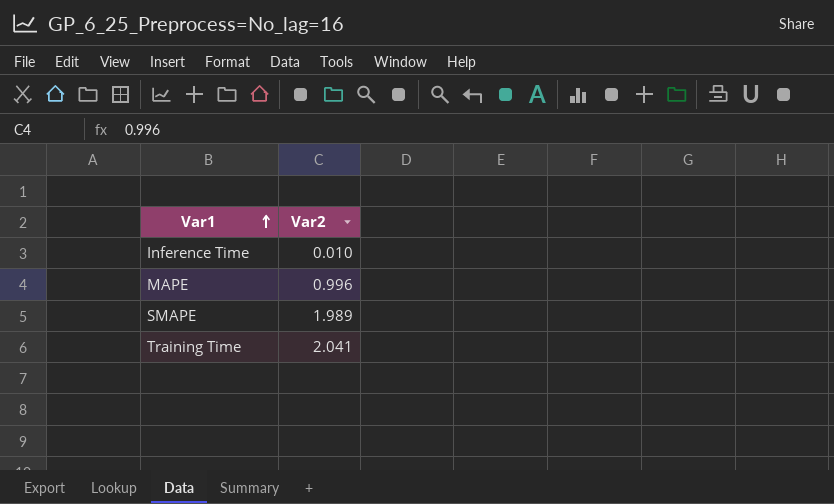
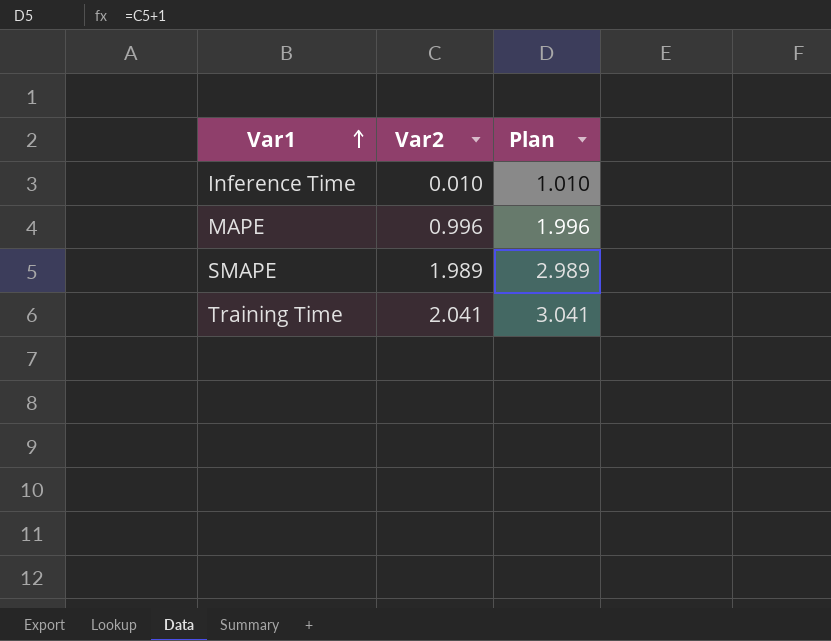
column Plan | formula: none -> [Var2] + 1

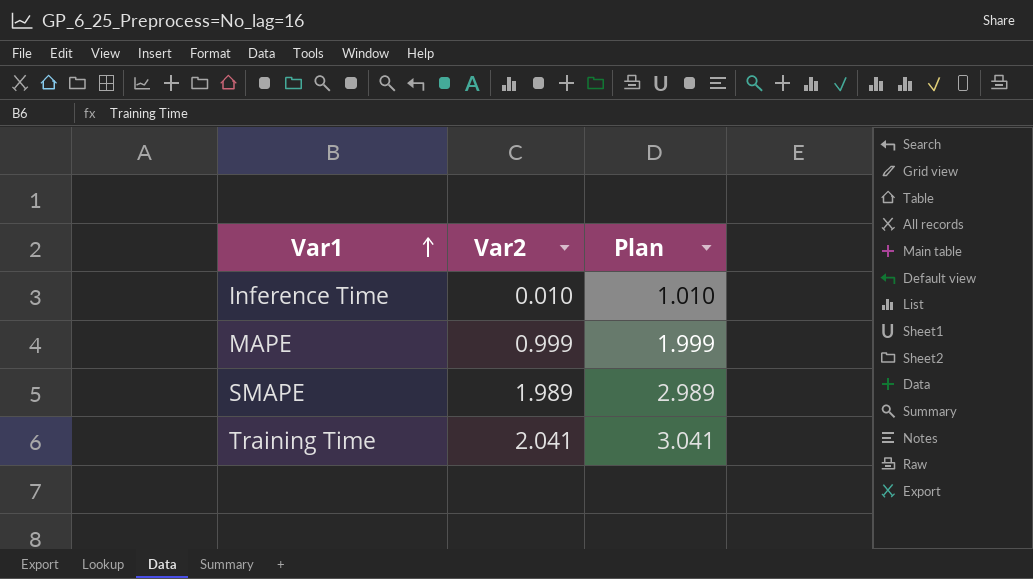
MAPE | Var2: 0.996 -> 0.999
MAPE | Plan: 1.996 -> 1.999

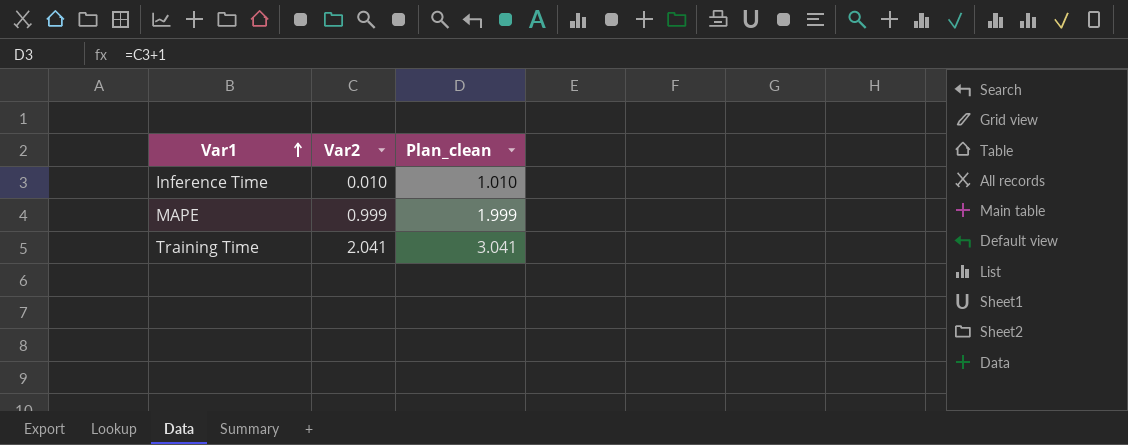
column name: Plan -> Plan_clean
row SMAPE: 1.989 | 2.989 -> none

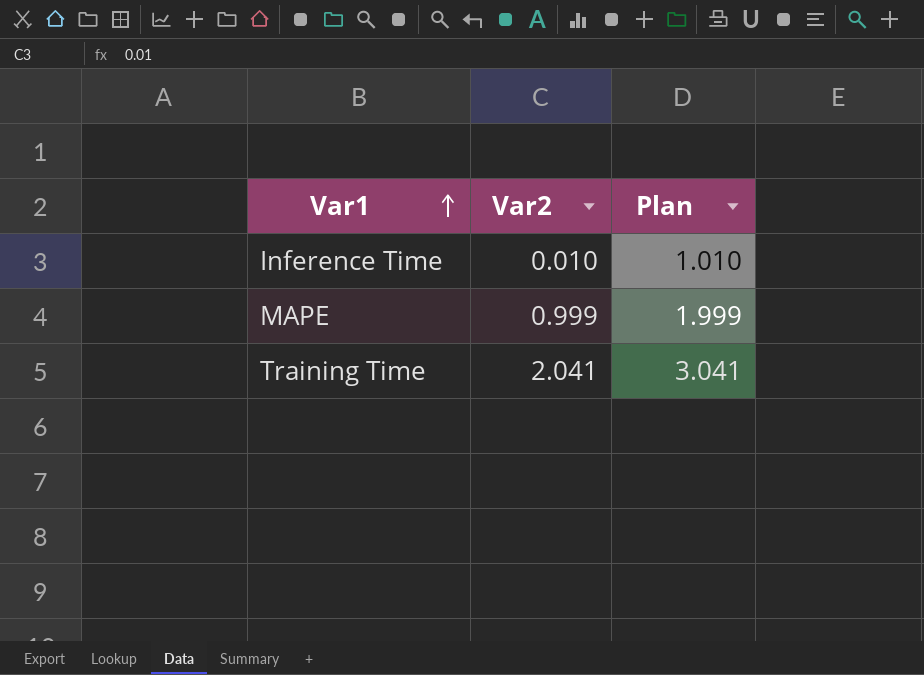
column name: Plan_clean -> Plan

